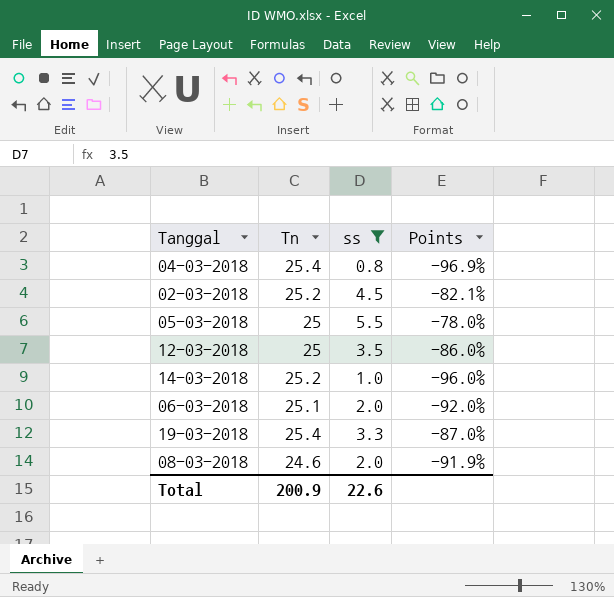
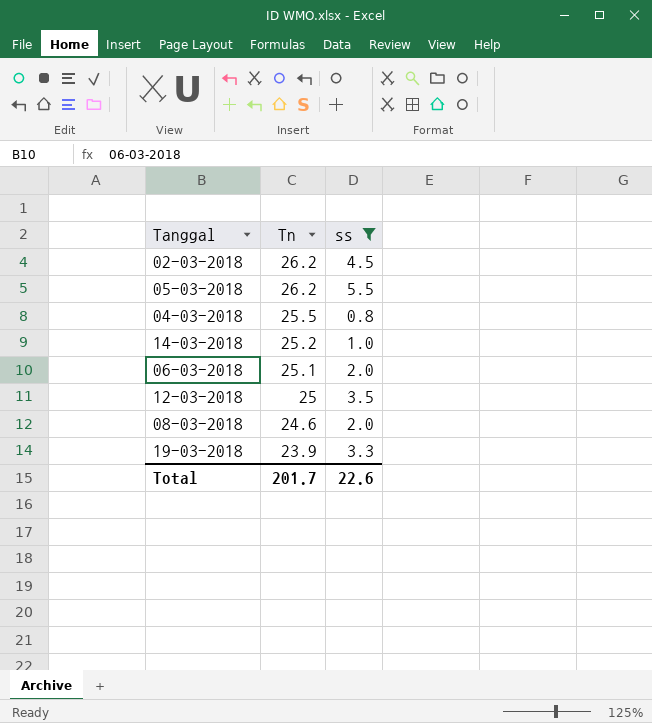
row order: none -> Tn descending
column Points | formula: ([ss] - [Tn]) / [Tn] -> none
02-03-2018 | Tn: 25.2 -> 26.2
05-03-2018 | Tn: 25 -> 26.2
04-03-2018 | Tn: 25.4 -> 25.5
19-03-2018 | Tn: 25.4 -> 23.9
Total | Tn: 200.9 -> 201.7

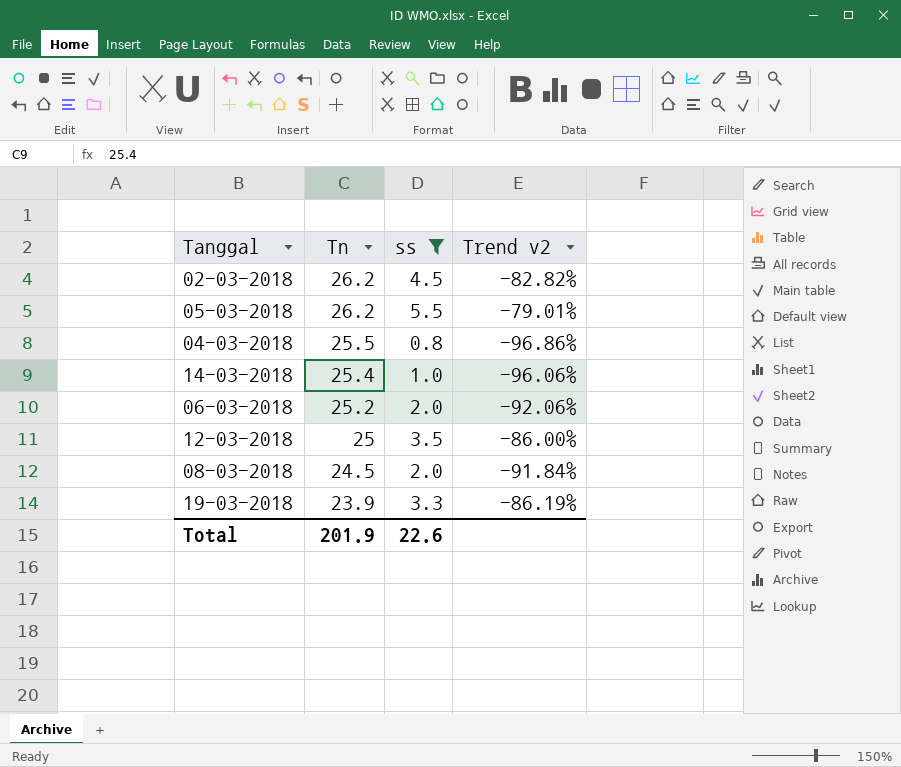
column Trend v2 | formula: none -> ([ss] - [Tn]) / [Tn]
14-03-2018 | Tn: 25.2 -> 25.4
06-03-2018 | Tn: 25.1 -> 25.2
08-03-2018 | Tn: 24.6 -> 24.5
Total | Tn: 201.7 -> 201.9

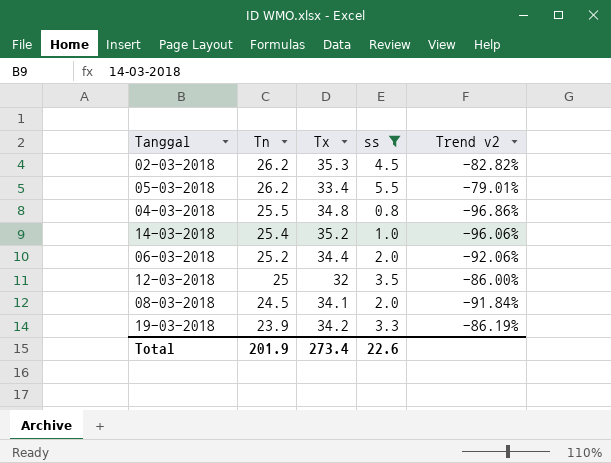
column Tx | position: none -> 3

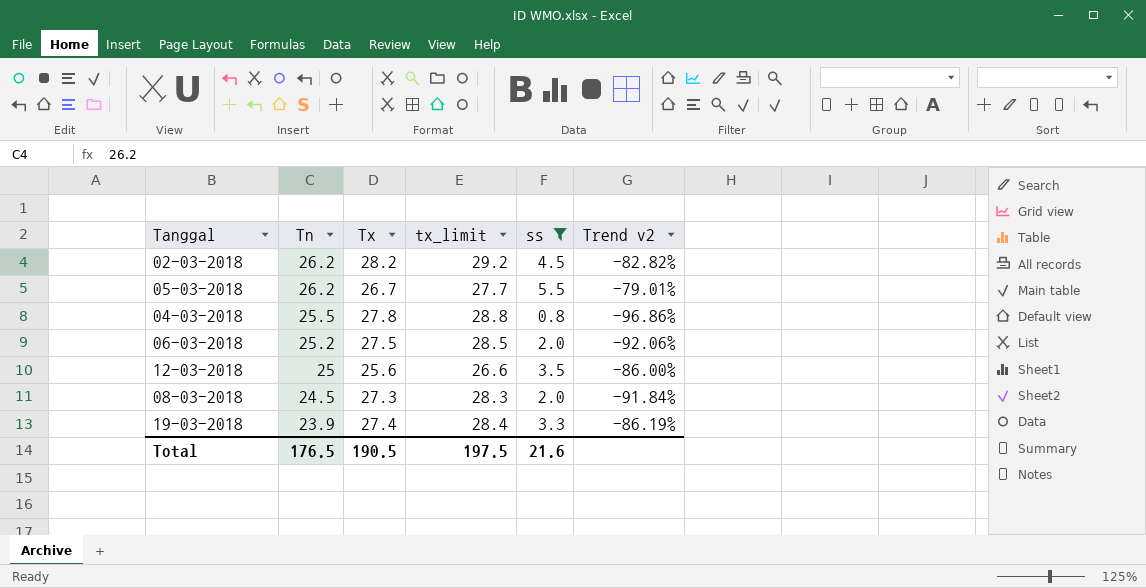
column tx_limit | formula: none -> [Tx] + 1
row 14-03-2018: 25.4 | 35.2 | 1.0 | -96.06% -> none
02-03-2018 | Tx: 35.3 -> 28.2
05-03-2018 | Tx: 33.4 -> 26.7
04-03-2018 | Tx: 34.8 -> 27.8
06-03-2018 | Tx: 34.4 -> 27.5
12-03-2018 | Tx: 32 -> 25.6
08-03-2018 | Tx: 34.1 -> 27.3
19-03-2018 | Tx: 34.2 -> 27.4
Total | Tn: 201.9 -> 176.5
Total | Tx: 273.4 -> 190.5
Total | ss: 22.6 -> 21.6

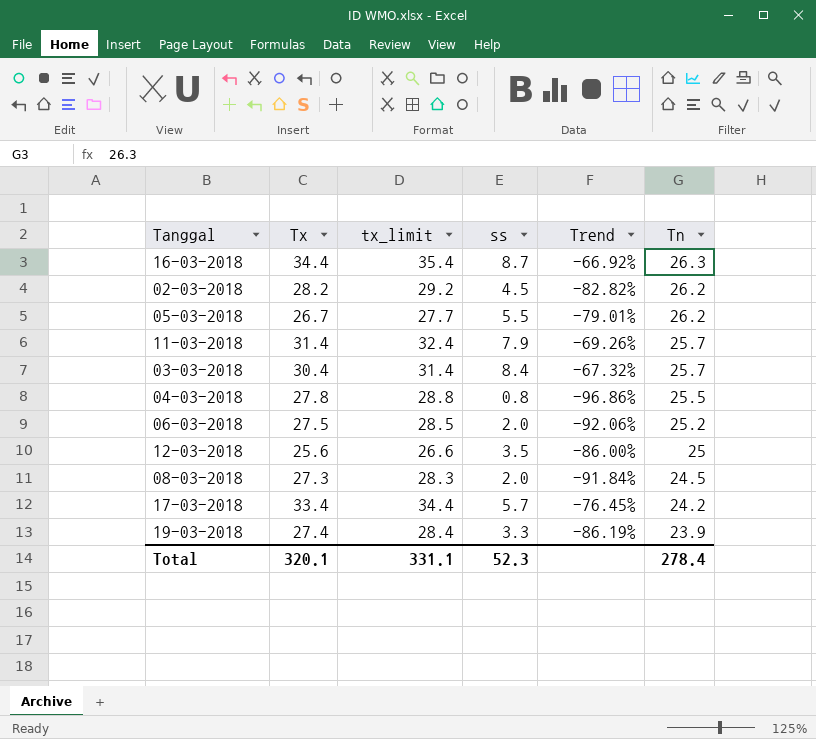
filter: ss <= 5.5 -> none
column name: Trend v2 -> Trend
column Tn | position: 2 -> 6
Total | Tx: 190.5 -> 320.1
Total | tx_limit: 197.5 -> 331.1
Total | ss: 21.6 -> 52.3
Total | Tn: 176.5 -> 278.4

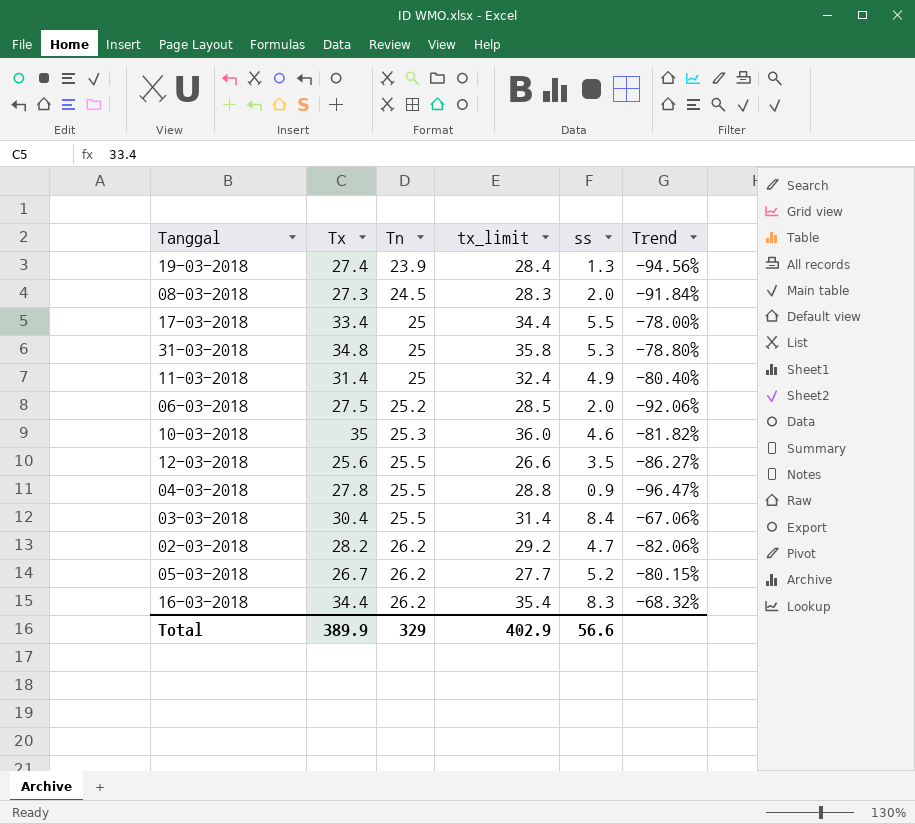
row order: Tn descending -> Tn ascending
column Tn | position: 6 -> 3
19-03-2018 | ss: 3.3 -> 1.3
19-03-2018 | Trend: -86.19% -> -94.56%
17-03-2018 | Tn: 24.2 -> 25
17-03-2018 | ss: 5.7 -> 5.5
17-03-2018 | Trend: -76.45% -> -78.00%
row 31-03-2018: none -> 34.8 | 25 | 35.8 | 5.3 | -78.80%
11-03-2018 | Tn: 25.7 -> 25
11-03-2018 | ss: 7.9 -> 4.9
11-03-2018 | Trend: -69.26% -> -80.40%
row 10-03-2018: none -> 35 | 25.3 | 36.0 | 4.6 | -81.82%
12-03-2018 | Tn: 25 -> 25.5
12-03-2018 | Trend: -86.00% -> -86.27%
04-03-2018 | ss: 0.8 -> 0.9
04-03-2018 | Trend: -96.86% -> -96.47%
03-03-2018 | Tn: 25.7 -> 25.5
03-03-2018 | Trend: -67.32% -> -67.06%
02-03-2018 | ss: 4.5 -> 4.7
02-03-2018 | Trend: -82.82% -> -82.06%
05-03-2018 | ss: 5.5 -> 5.2
05-03-2018 | Trend: -79.01% -> -80.15%
16-03-2018 | Tn: 26.3 -> 26.2
16-03-2018 | ss: 8.7 -> 8.3
16-03-2018 | Trend: -66.92% -> -68.32%
Total | Tx: 320.1 -> 389.9
Total | Tn: 278.4 -> 329
Total | tx_limit: 331.1 -> 402.9
Total | ss: 52.3 -> 56.6

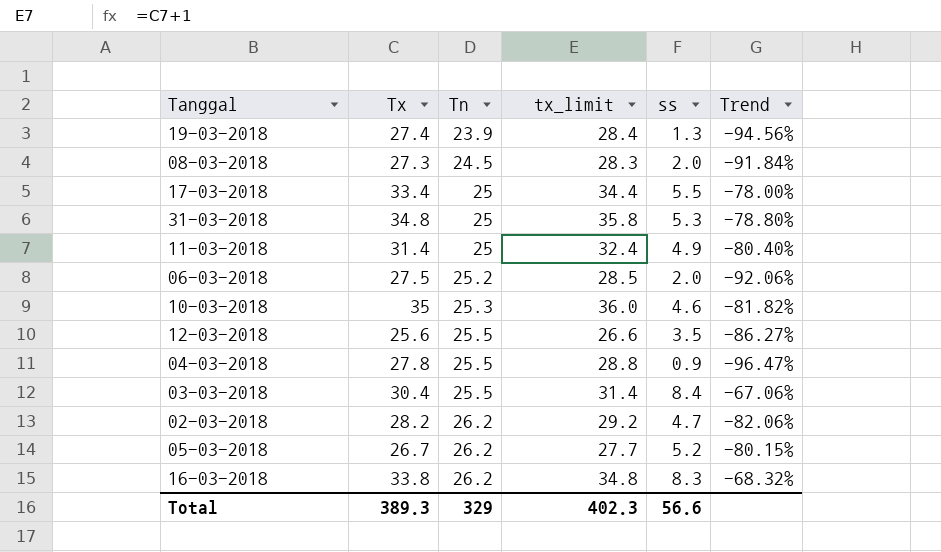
16-03-2018 | Tx: 34.4 -> 33.8
16-03-2018 | tx_limit: 35.4 -> 34.8
Total | Tx: 389.9 -> 389.3
Total | tx_limit: 402.9 -> 402.3

